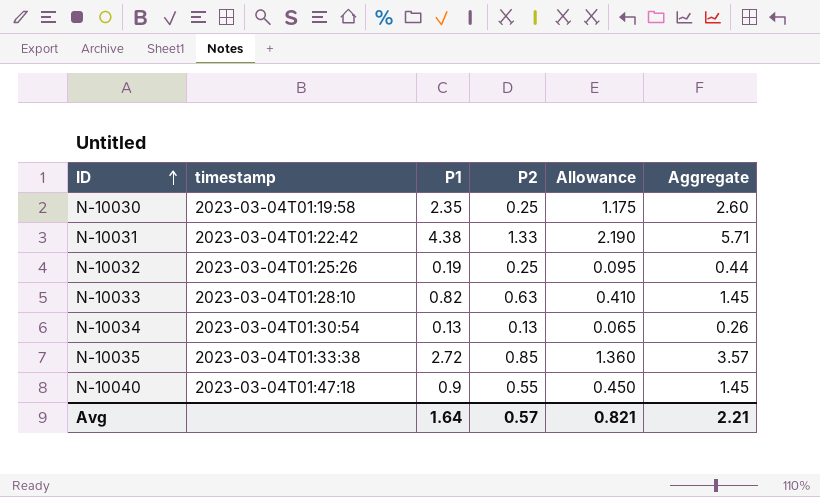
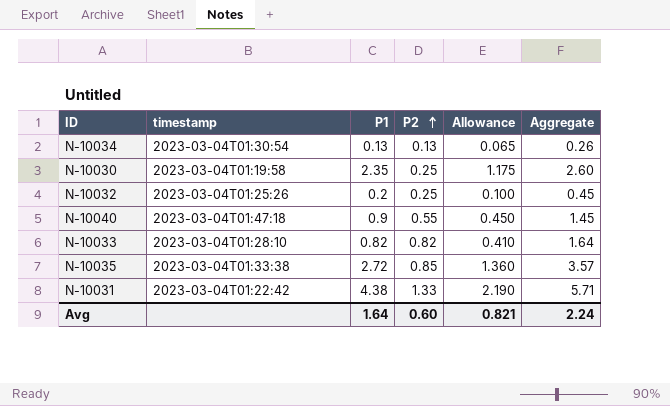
row order: ID ascending -> P2 ascending
N-10032 | P1: 0.19 -> 0.2
N-10032 | Allowance: 0.095 -> 0.100
N-10032 | Aggregate: 0.44 -> 0.45
N-10033 | P2: 0.63 -> 0.82
N-10033 | Aggregate: 1.45 -> 1.64
Avg | P2: 0.57 -> 0.60
Avg | Aggregate: 2.21 -> 2.24

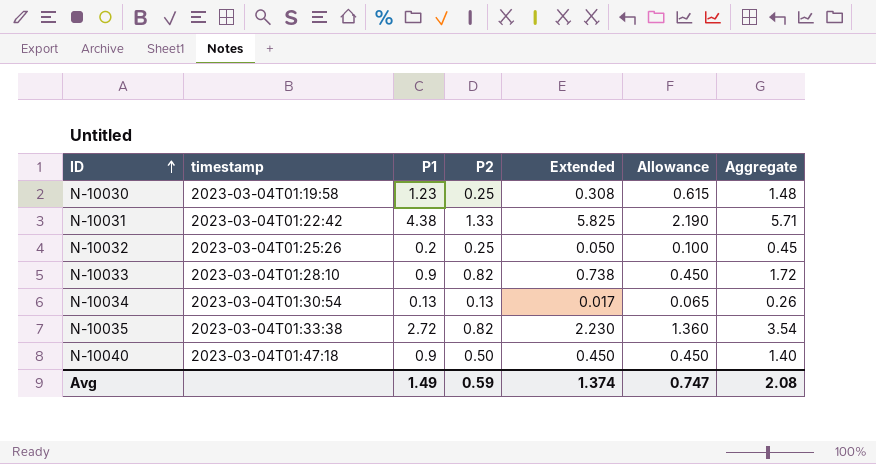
row order: P2 ascending -> ID ascending
column Extended | formula: none -> [P1] * [P2]
N-10030 | P1: 2.35 -> 1.23
N-10030 | Allowance: 1.175 -> 0.615
N-10030 | Aggregate: 2.60 -> 1.48
N-10033 | P1: 0.82 -> 0.9
N-10033 | Allowance: 0.410 -> 0.450
N-10033 | Aggregate: 1.64 -> 1.72
N-10035 | P2: 0.85 -> 0.82
N-10035 | Aggregate: 3.57 -> 3.54
N-10040 | P2: 0.55 -> 0.50
N-10040 | Aggregate: 1.45 -> 1.40
Avg | P1: 1.64 -> 1.49
Avg | P2: 0.60 -> 0.59
Avg | Allowance: 0.821 -> 0.747
Avg | Aggregate: 2.24 -> 2.08

